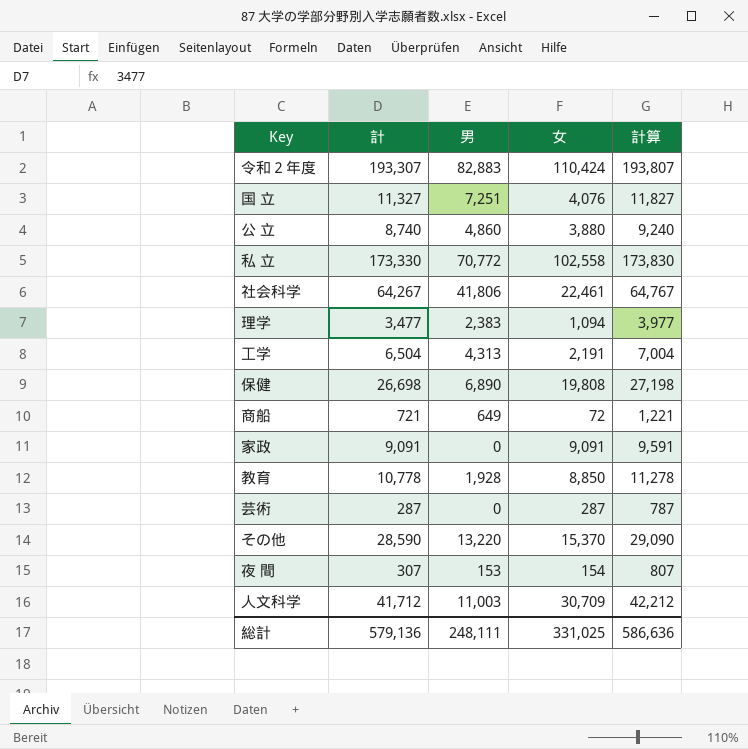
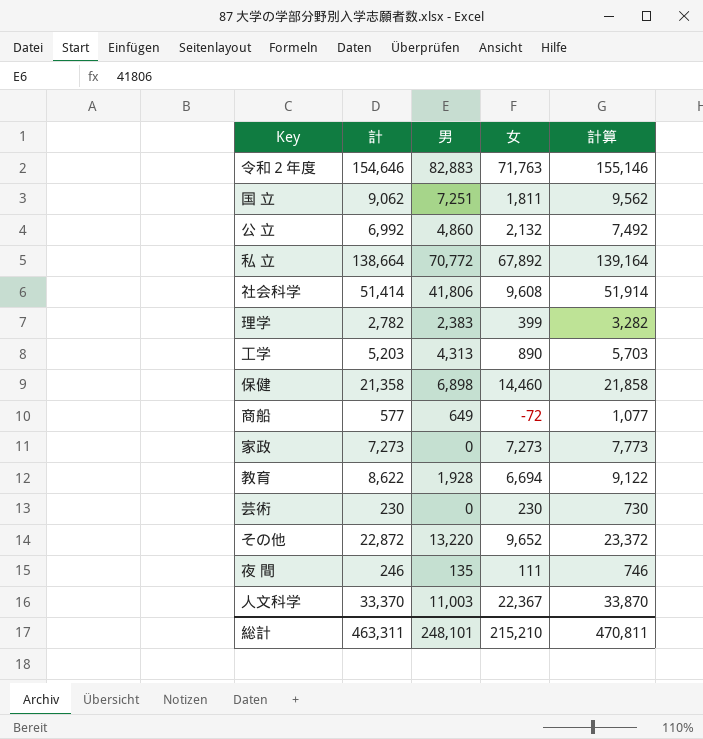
令和２年度 | 計: 193,307 -> 154,646
令和２年度 | 女: 110,424 -> 71,763
令和２年度 | 計算: 193,807 -> 155,146
国 立 | 計: 11,327 -> 9,062
国 立 | 女: 4,076 -> 1,811
国 立 | 計算: 11,827 -> 9,562
公 立 | 計: 8,740 -> 6,992
公 立 | 女: 3,880 -> 2,132
公 立 | 計算: 9,240 -> 7,492
私 立 | 計: 173,330 -> 138,664
私 立 | 女: 102,558 -> 67,892
私 立 | 計算: 173,830 -> 139,164
社会科学 | 計: 64,267 -> 51,414
社会科学 | 女: 22,461 -> 9,608
社会科学 | 計算: 64,767 -> 51,914
理学 | 計: 3,477 -> 2,782
理学 | 女: 1,094 -> 399
理学 | 計算: 3,977 -> 3,282
工学 | 計: 6,504 -> 5,203
工学 | 女: 2,191 -> 890
工学 | 計算: 7,004 -> 5,703
保健 | 計: 26,698 -> 21,358
保健 | 男: 6,890 -> 6,898
保健 | 女: 19,808 -> 14,460
保健 | 計算: 27,198 -> 21,858
商船 | 計: 721 -> 577
商船 | 女: 72 -> -72
商船 | 計算: 1,221 -> 1,077
家政 | 計: 9,091 -> 7,273
家政 | 女: 9,091 -> 7,273
家政 | 計算: 9,591 -> 7,773
教育 | 計: 10,778 -> 8,622
教育 | 女: 8,850 -> 6,694
教育 | 計算: 11,278 -> 9,122
芸術 | 計: 287 -> 230
芸術 | 女: 287 -> 230
芸術 | 計算: 787 -> 730
その他 | 計: 28,590 -> 22,872
その他 | 女: 15,370 -> 9,652
その他 | 計算: 29,090 -> 23,372
夜 間 | 計: 307 -> 246
夜 間 | 男: 153 -> 135
夜 間 | 女: 154 -> 111
夜 間 | 計算: 807 -> 746
人文科学 | 計: 41,712 -> 33,370
人文科学 | 女: 30,709 -> 22,367
人文科学 | 計算: 42,212 -> 33,870
総計 | 計: 579,136 -> 463,311
総計 | 男: 248,111 -> 248,101
総計 | 女: 331,025 -> 215,210
総計 | 計算: 586,636 -> 470,811

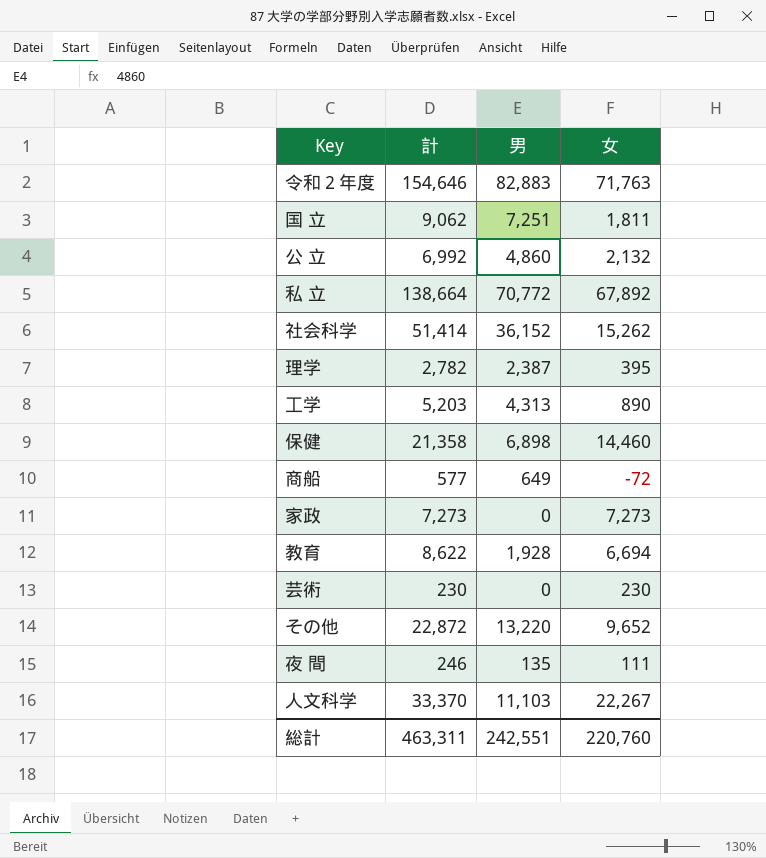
column 計算 | formula: [計] + 500 -> none
社会科学 | 男: 41,806 -> 36,152
社会科学 | 女: 9,608 -> 15,262
理学 | 男: 2,383 -> 2,387
理学 | 女: 399 -> 395
人文科学 | 男: 11,003 -> 11,103
人文科学 | 女: 22,367 -> 22,267
総計 | 男: 248,101 -> 242,551
総計 | 女: 215,210 -> 220,760

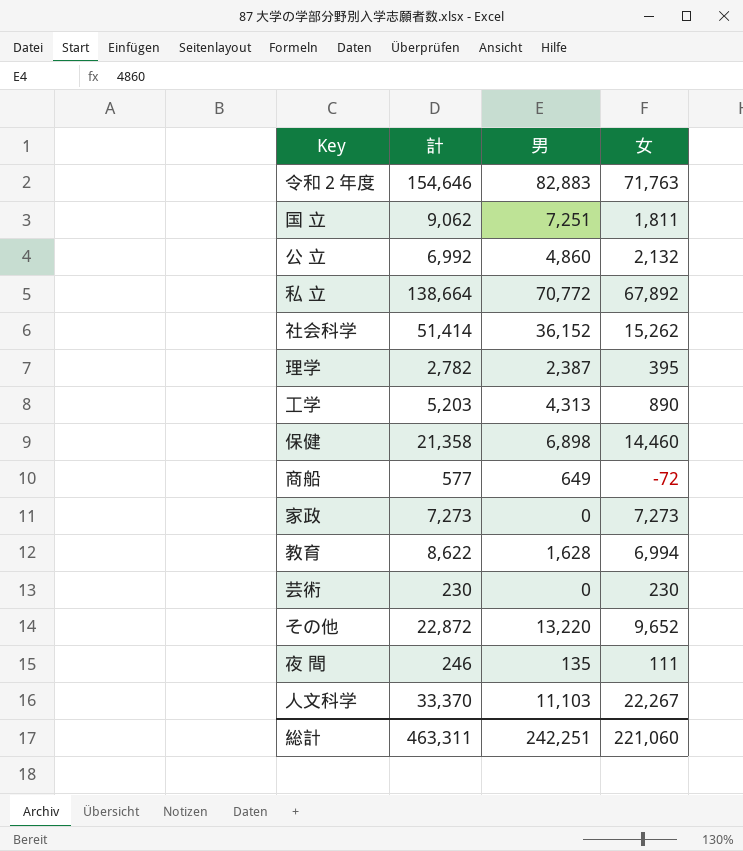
教育 | 男: 1,928 -> 1,628
教育 | 女: 6,694 -> 6,994
総計 | 男: 242,551 -> 242,251
総計 | 女: 220,760 -> 221,060

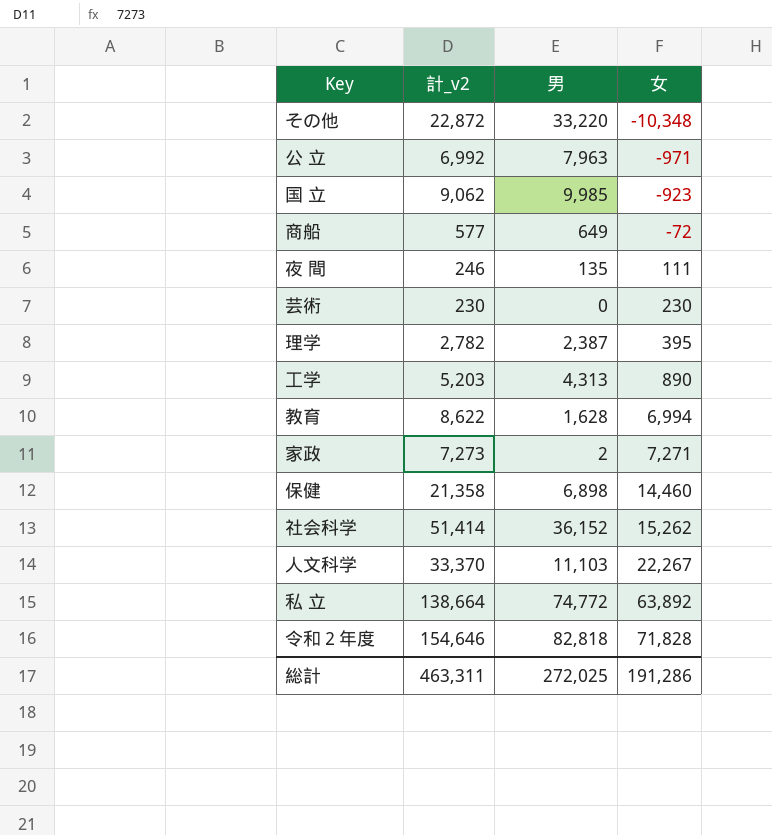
row order: none -> 女 ascending
column name: 計 -> 計_v2
その他 | 男: 13,220 -> 33,220
その他 | 女: 9,652 -> -10,348
公 立 | 男: 4,860 -> 7,963
公 立 | 女: 2,132 -> -971
国 立 | 男: 7,251 -> 9,985
国 立 | 女: 1,811 -> -923
家政 | 男: 0 -> 2
家政 | 女: 7,273 -> 7,271
私 立 | 男: 70,772 -> 74,772
私 立 | 女: 67,892 -> 63,892
令和２年度 | 男: 82,883 -> 82,818
令和２年度 | 女: 71,763 -> 71,828
総計 | 男: 242,251 -> 272,025
総計 | 女: 221,060 -> 191,286

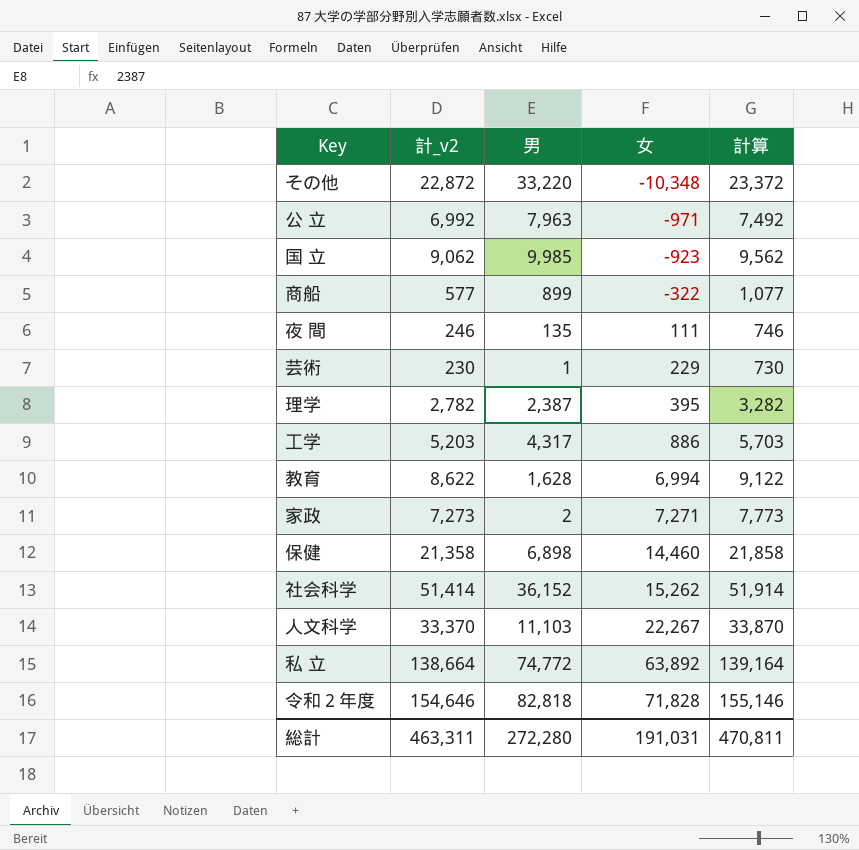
column 計算 | formula: none -> [計_v2] + 500
商船 | 男: 649 -> 899
商船 | 女: -72 -> -322
芸術 | 男: 0 -> 1
芸術 | 女: 230 -> 229
工学 | 男: 4,313 -> 4,317
工学 | 女: 890 -> 886
総計 | 男: 272,025 -> 272,280
総計 | 女: 191,286 -> 191,031

